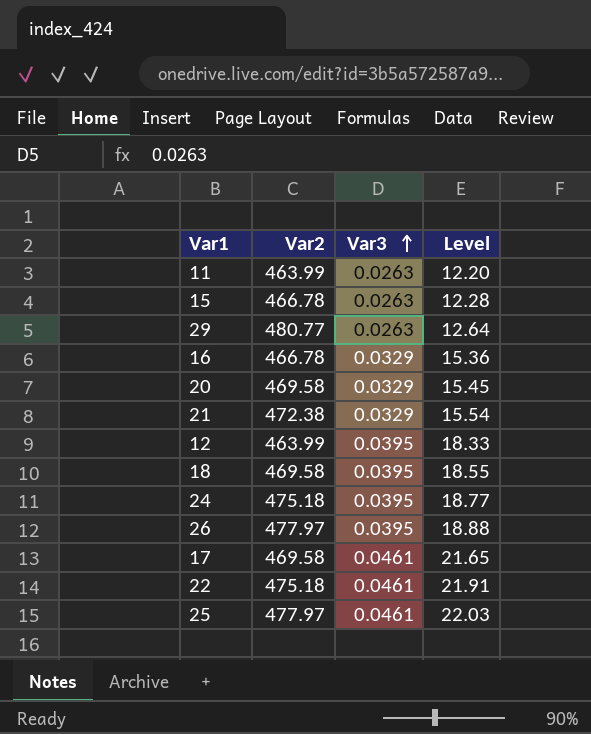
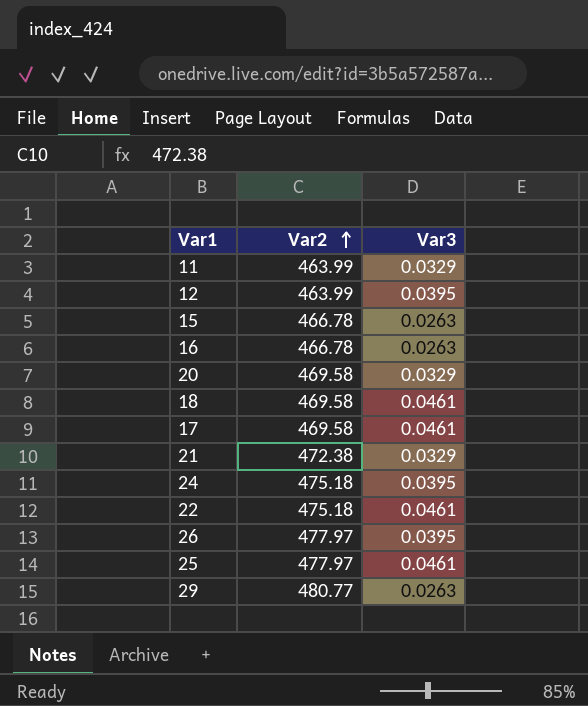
row order: Var3 ascending -> Var2 ascending
column Level | formula: [Var2] * [Var3] -> none
11 | Var3: 0.0263 -> 0.0329
16 | Var3: 0.0329 -> 0.0263
18 | Var3: 0.0395 -> 0.0461

